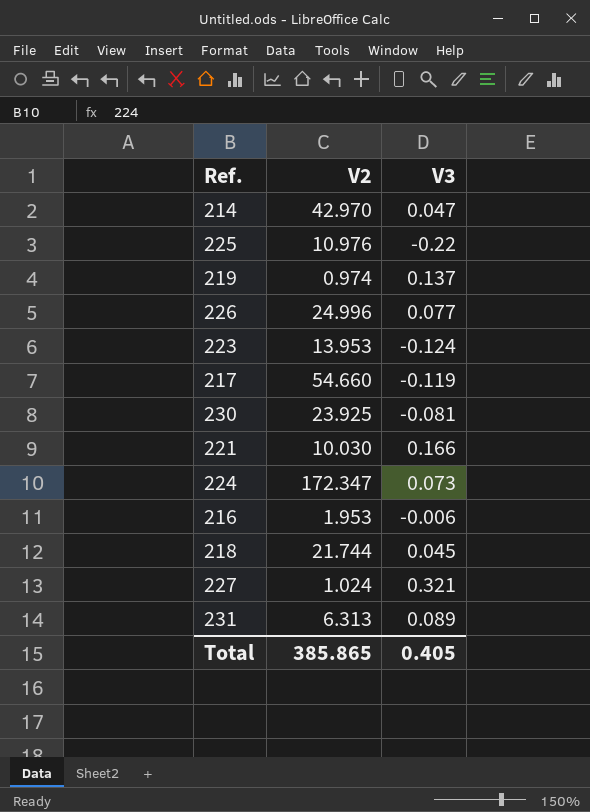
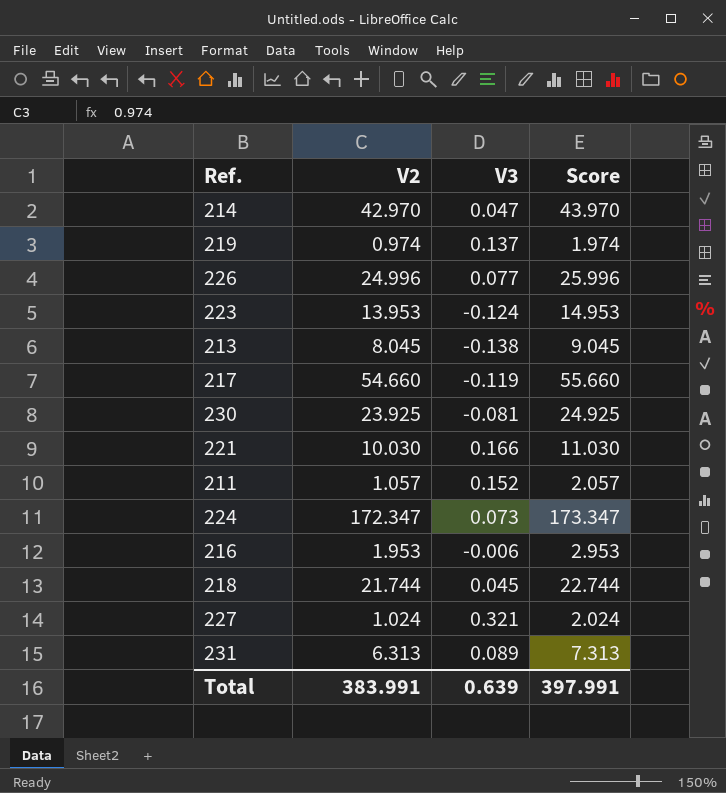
column Score | formula: none -> [V2] + 1
row 225: 10.976 | -0.22 -> none
row 213: none -> 8.045 | -0.138 | 9.045
row 211: none -> 1.057 | 0.152 | 2.057
Total | V2: 385.865 -> 383.991
Total | V3: 0.405 -> 0.639

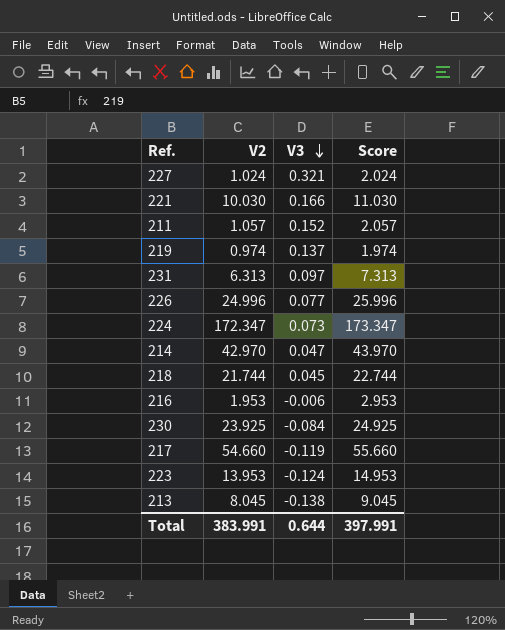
row order: none -> V3 descending
231 | V3: 0.089 -> 0.097
230 | V3: -0.081 -> -0.084
Total | V3: 0.639 -> 0.644

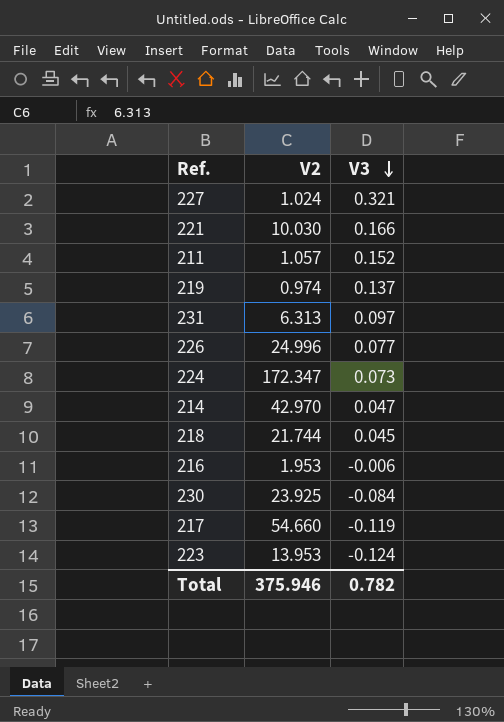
column Score | formula: [V2] + 1 -> none
row 213: 8.045 | -0.138 | 9.045 -> none
Total | V2: 383.991 -> 375.946
Total | V3: 0.644 -> 0.782

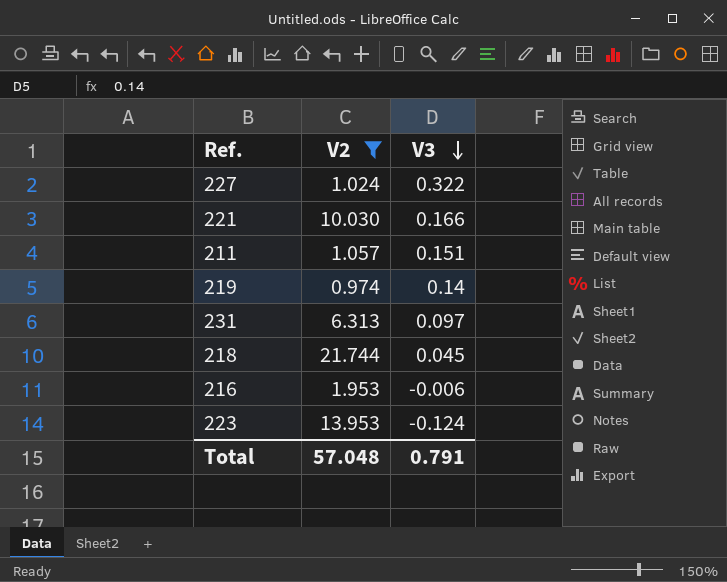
filter: none -> V2 <= 21.744
227 | V3: 0.321 -> 0.322
211 | V3: 0.152 -> 0.151
219 | V3: 0.137 -> 0.14
Total | V2: 375.946 -> 57.048
Total | V3: 0.782 -> 0.791

